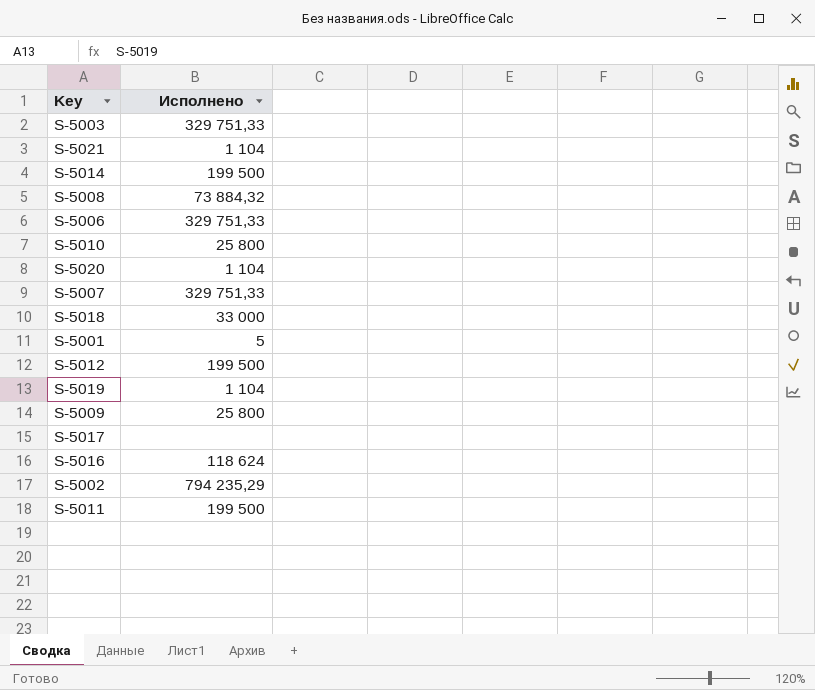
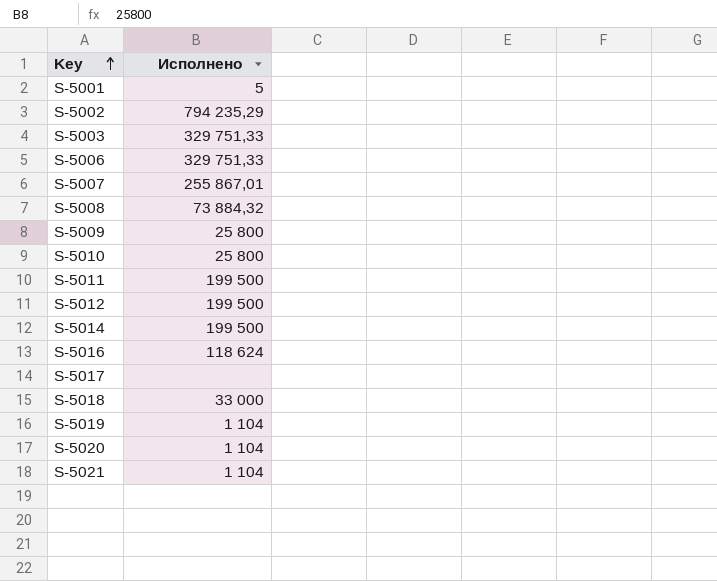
row order: none -> Key ascending
S-5007 | Исполнено: 329 751,33 -> 255 867,01

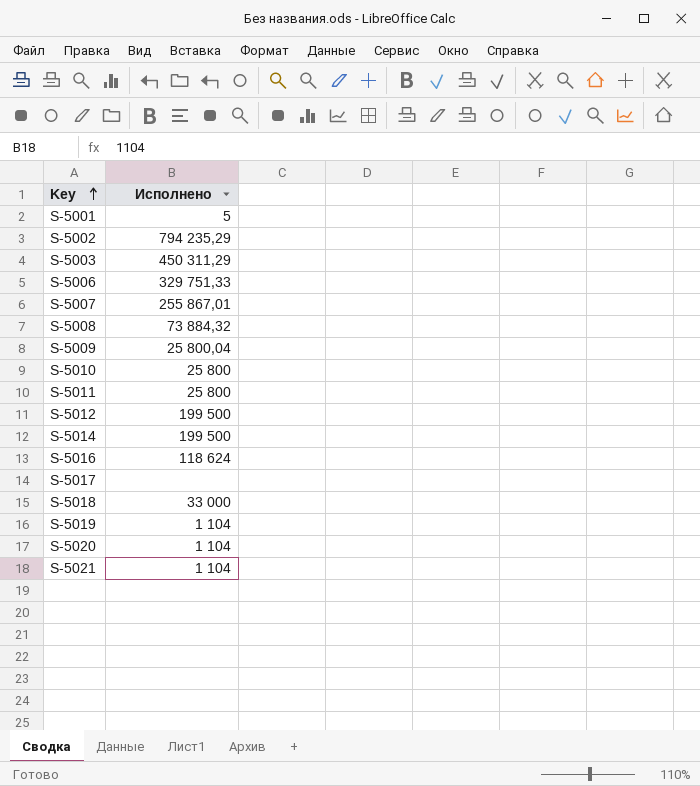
S-5003 | Исполнено: 329 751,33 -> 450 311,29
S-5009 | Исполнено: 25 800 -> 25 800,04
S-5011 | Исполнено: 199 500 -> 25 800

